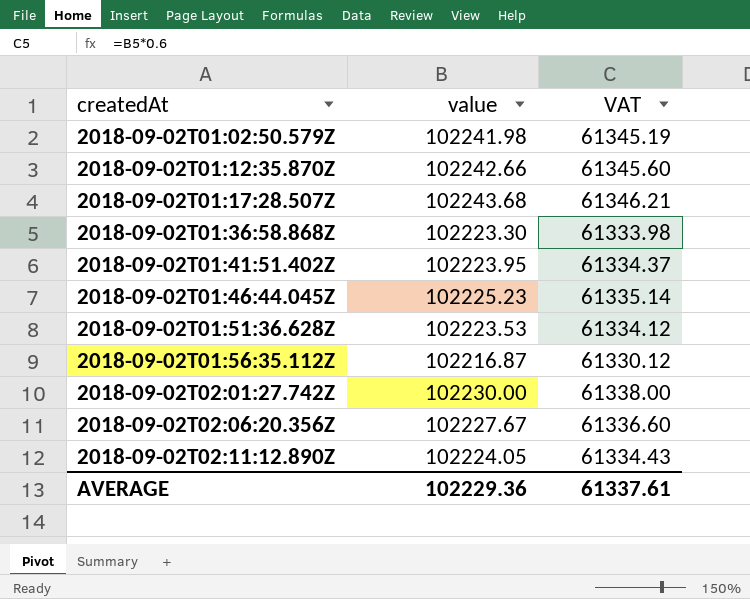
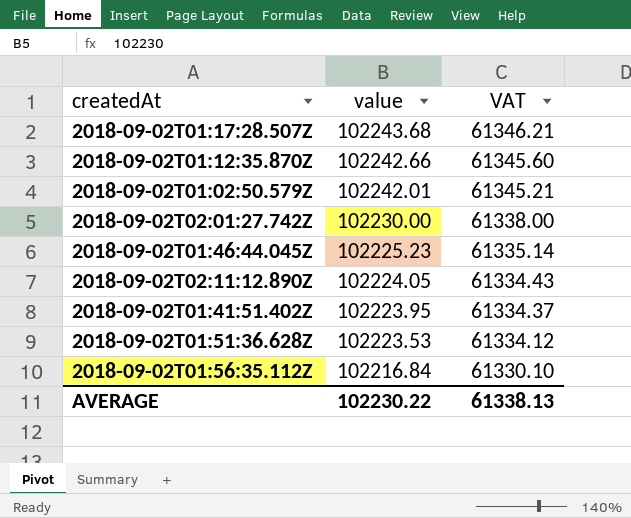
row order: createdAt ascending -> value descending
row 2018-09-02T01:36:58.868Z: 102223.30 | 61333.98 -> none
row 2018-09-02T02:06:20.356Z: 102227.67 | 61336.60 -> none
2018-09-02T01:02:50.579Z | value: 102241.98 -> 102242.01
2018-09-02T01:02:50.579Z | VAT: 61345.19 -> 61345.21
2018-09-02T01:56:35.112Z | value: 102216.87 -> 102216.84
2018-09-02T01:56:35.112Z | VAT: 61330.12 -> 61330.10
AVERAGE | value: 102229.36 -> 102230.22
AVERAGE | VAT: 61337.61 -> 61338.13

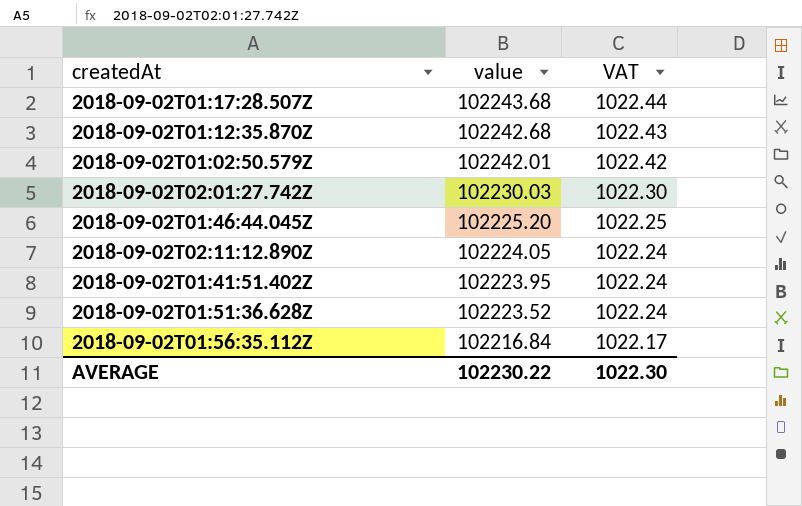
column VAT | formula: [value] * 0.6 -> [value] * 0.01
2018-09-02T01:12:35.870Z | value: 102242.66 -> 102242.68
2018-09-02T02:01:27.742Z | value: 102230.00 -> 102230.03
2018-09-02T01:46:44.045Z | value: 102225.23 -> 102225.20
2018-09-02T01:51:36.628Z | value: 102223.53 -> 102223.52
AVERAGE | VAT: 61338.13 -> 1022.30

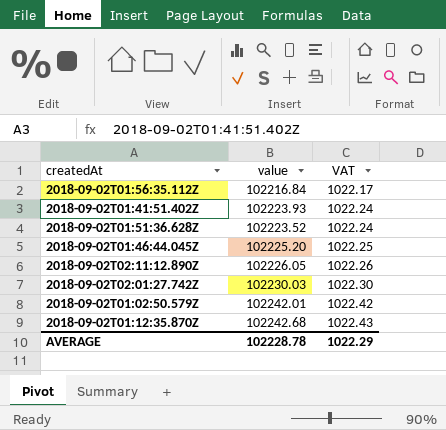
row order: value descending -> VAT ascending
row 2018-09-02T01:17:28.507Z: 102243.68 | 1022.44 -> none
2018-09-02T01:41:51.402Z | value: 102223.95 -> 102223.93
2018-09-02T02:11:12.890Z | value: 102224.05 -> 102226.05
2018-09-02T02:11:12.890Z | VAT: 1022.24 -> 1022.26
AVERAGE | value: 102230.22 -> 102228.78
AVERAGE | VAT: 1022.30 -> 1022.29

